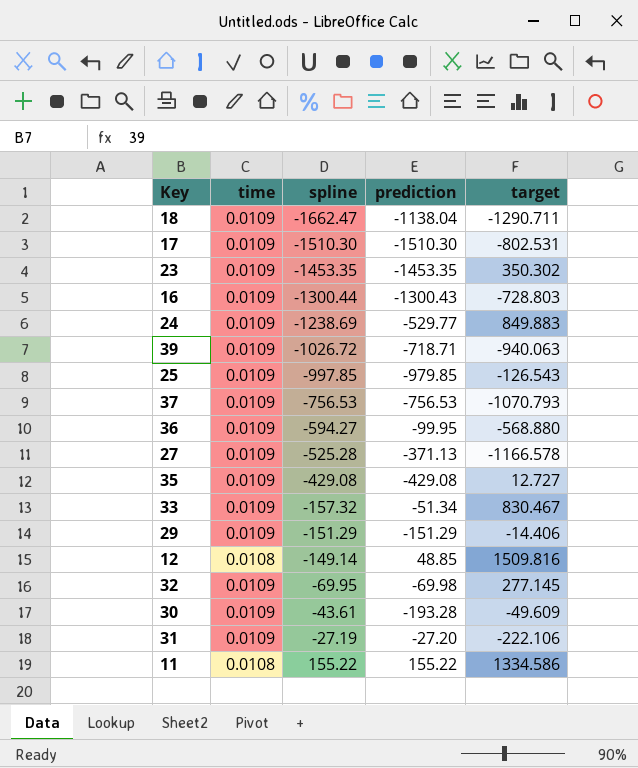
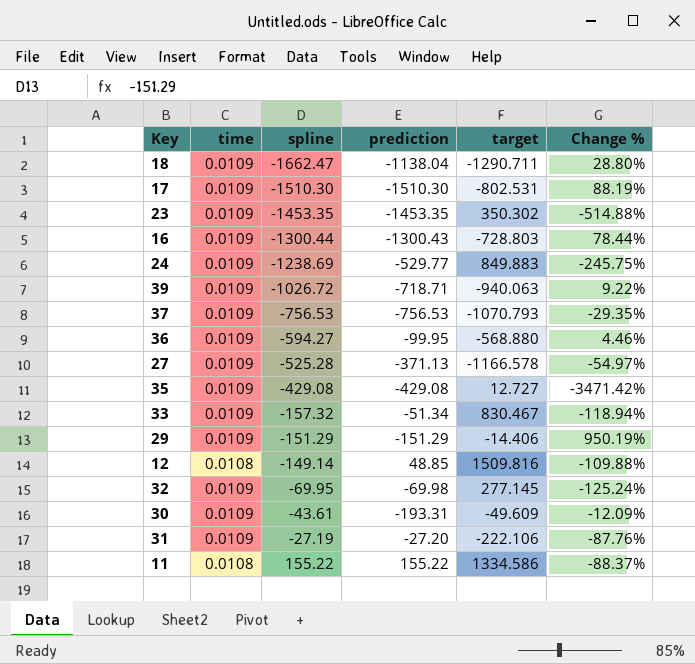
column Change % | formula: none -> ([spline] - [target]) / [target]
row 25: 0.0109 | -997.85 | -979.85 | -126.543 -> none
30 | prediction: -193.28 -> -193.31

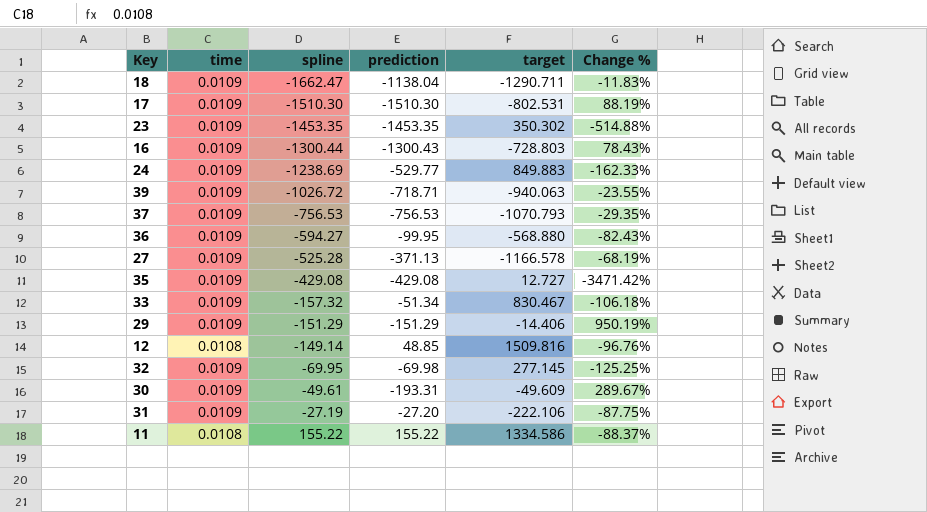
column Change % | formula: ([spline] - [target]) / [target] -> ([prediction] - [target]) / [target]
30 | spline: -43.61 -> -49.61

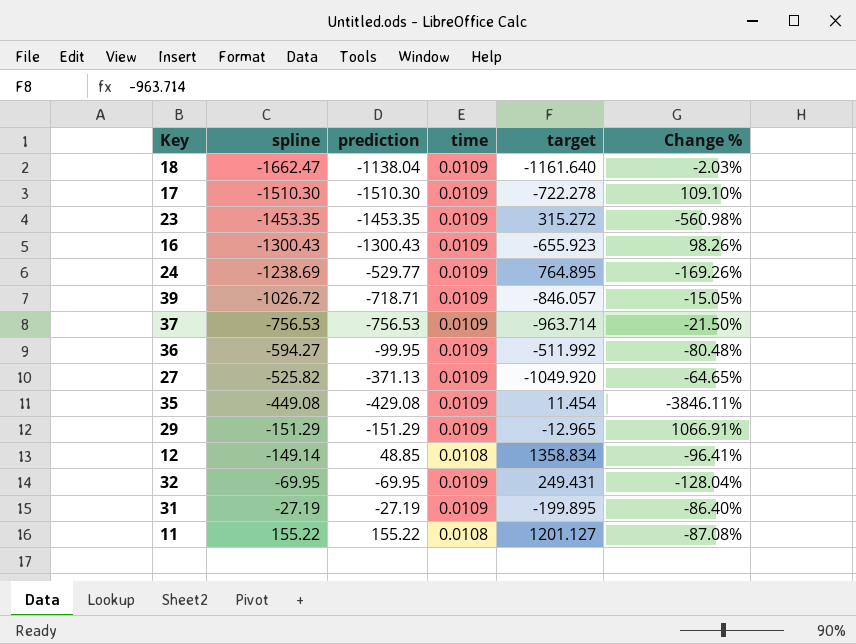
column time | position: 2 -> 4
row 33: 0.0109 | -157.32 | -51.34 | 830.467 | -106.18% -> none
row 30: 0.0109 | -49.61 | -193.31 | -49.609 | 289.67% -> none
18 | target: -1290.711 -> -1161.640
18 | Change %: -11.83% -> -2.03%
17 | target: -802.531 -> -722.278
17 | Change %: 88.19% -> 109.10%
23 | target: 350.302 -> 315.272
23 | Change %: -514.88% -> -560.98%
16 | spline: -1300.44 -> -1300.43
16 | target: -728.803 -> -655.923
16 | Change %: 78.43% -> 98.26%
24 | target: 849.883 -> 764.895
24 | Change %: -162.33% -> -169.26%
39 | target: -940.063 -> -846.057
39 | Change %: -23.55% -> -15.05%
37 | target: -1070.793 -> -963.714
37 | Change %: -29.35% -> -21.50%
36 | target: -568.880 -> -511.992
36 | Change %: -82.43% -> -80.48%
27 | spline: -525.28 -> -525.82
27 | target: -1166.578 -> -1049.920
27 | Change %: -68.19% -> -64.65%
35 | spline: -429.08 -> -449.08
35 | target: 12.727 -> 11.454
35 | Change %: -3471.42% -> -3846.11%
29 | target: -14.406 -> -12.965
29 | Change %: 950.19% -> 1066.91%
12 | target: 1509.816 -> 1358.834
12 | Change %: -96.76% -> -96.41%
32 | prediction: -69.98 -> -69.95
32 | target: 277.145 -> 249.431
32 | Change %: -125.25% -> -128.04%
31 | prediction: -27.20 -> -27.19
31 | target: -222.106 -> -199.895
31 | Change %: -87.75% -> -86.40%
11 | target: 1334.586 -> 1201.127
11 | Change %: -88.37% -> -87.08%

